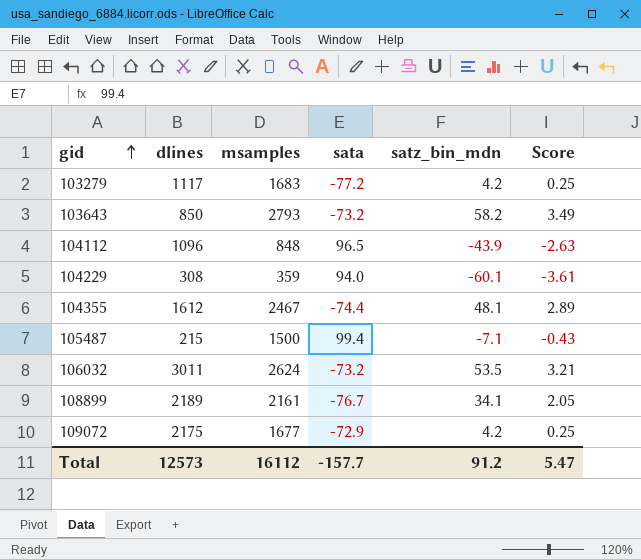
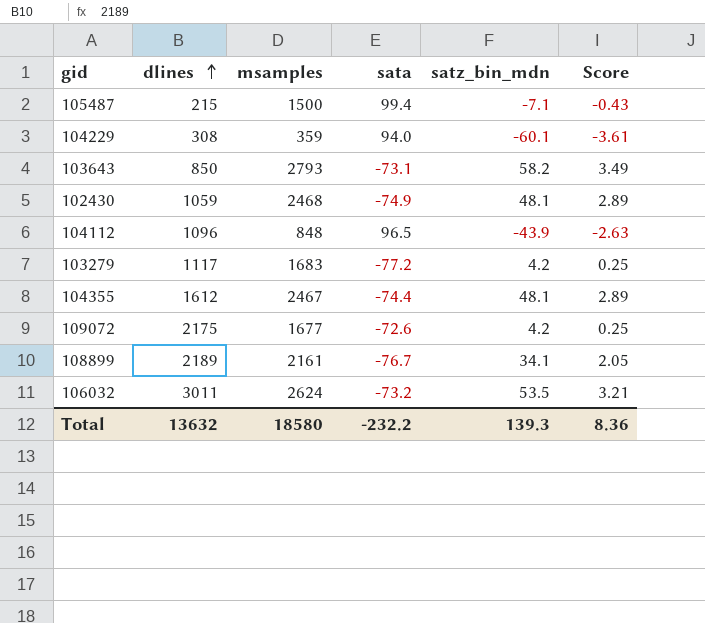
row order: gid ascending -> dlines ascending
103643 | sata: -73.2 -> -73.1
row 102430: none -> 1059 | 2468 | -74.9 | 48.1 | 2.89
109072 | sata: -72.9 -> -72.6
Total | dlines: 12573 -> 13632
Total | msamples: 16112 -> 18580
Total | sata: -157.7 -> -232.2
Total | satz_bin_mdn: 91.2 -> 139.3
Total | Score: 5.47 -> 8.36

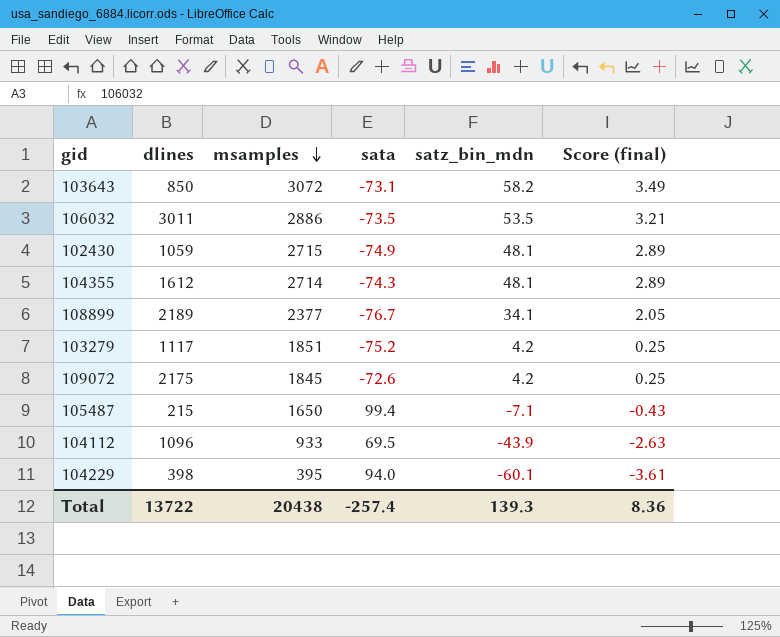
row order: dlines ascending -> msamples descending
column name: Score -> Score (final)
103643 | msamples: 2793 -> 3072
106032 | msamples: 2624 -> 2886
106032 | sata: -73.2 -> -73.5
102430 | msamples: 2468 -> 2715
104355 | msamples: 2467 -> 2714
104355 | sata: -74.4 -> -74.3
108899 | msamples: 2161 -> 2377
103279 | msamples: 1683 -> 1851
103279 | sata: -77.2 -> -75.2
109072 | msamples: 1677 -> 1845
105487 | msamples: 1500 -> 1650
104112 | msamples: 848 -> 933
104112 | sata: 96.5 -> 69.5
104229 | dlines: 308 -> 398
104229 | msamples: 359 -> 395
Total | dlines: 13632 -> 13722
Total | msamples: 18580 -> 20438
Total | sata: -232.2 -> -257.4

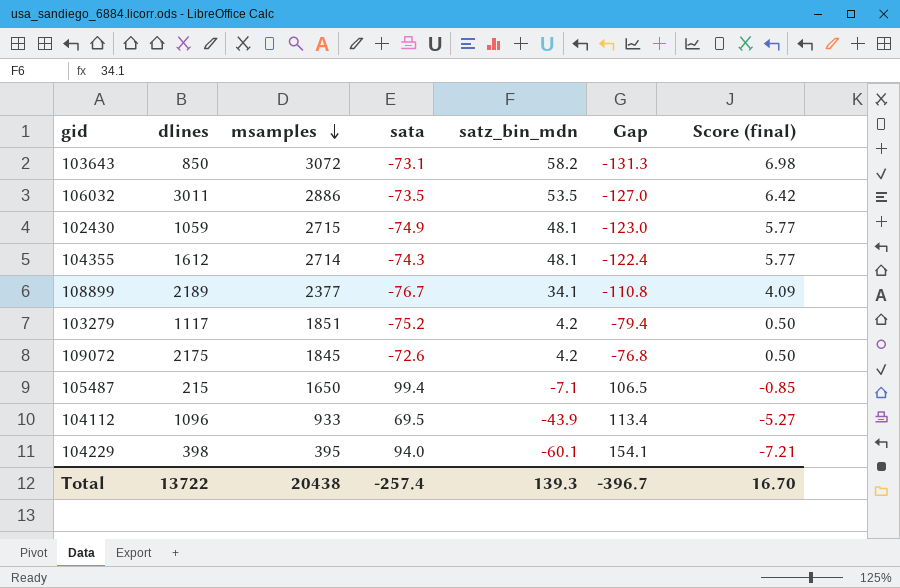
column Gap | formula: none -> [sata] - [satz_bin_mdn]
column Score (final) | formula: [satz_bin_mdn] * 0.06 -> [satz_bin_mdn] * 0.12
Total | Score (final): 8.36 -> 16.70

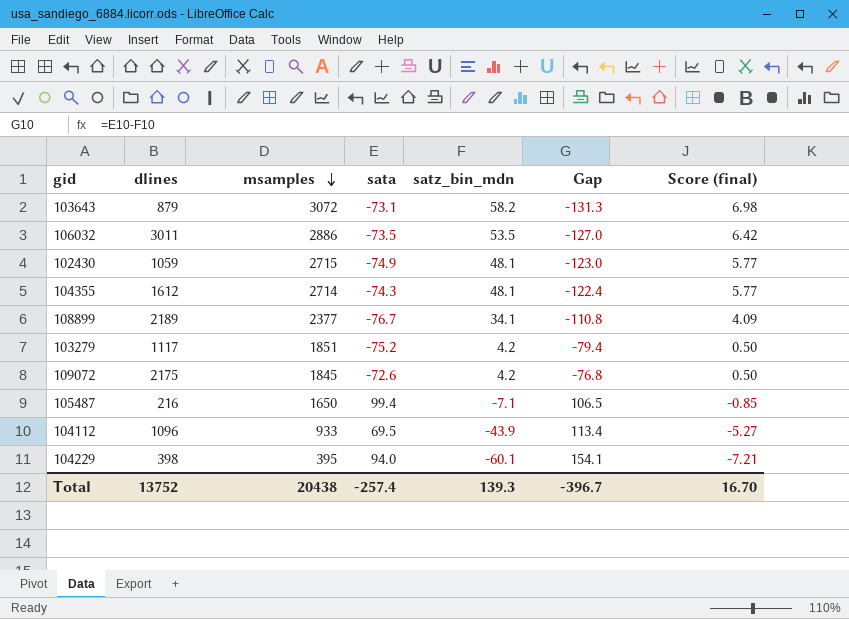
103643 | dlines: 850 -> 879
105487 | dlines: 215 -> 216
Total | dlines: 13722 -> 13752

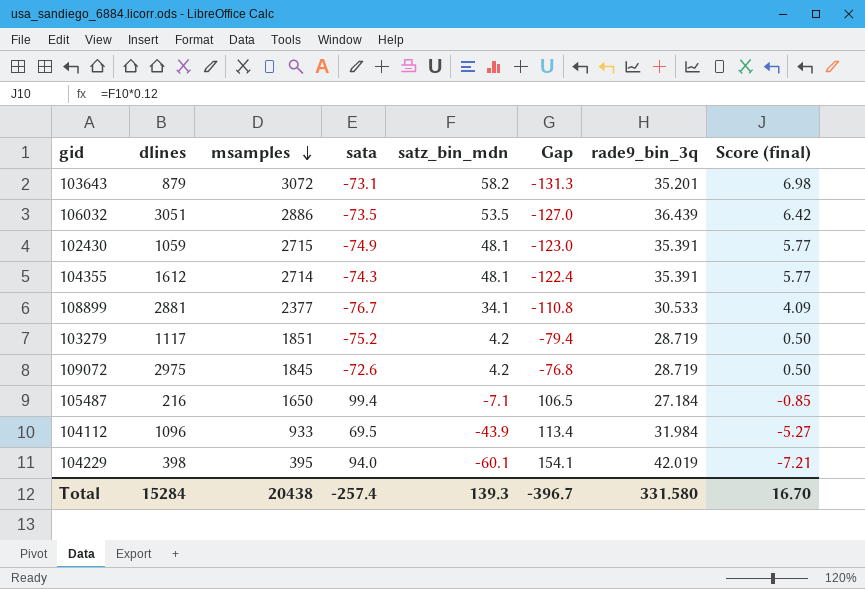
column rade9_bin_3q | position: none -> 7
106032 | dlines: 3011 -> 3051
108899 | dlines: 2189 -> 2881
109072 | dlines: 2175 -> 2975
Total | dlines: 13752 -> 15284

